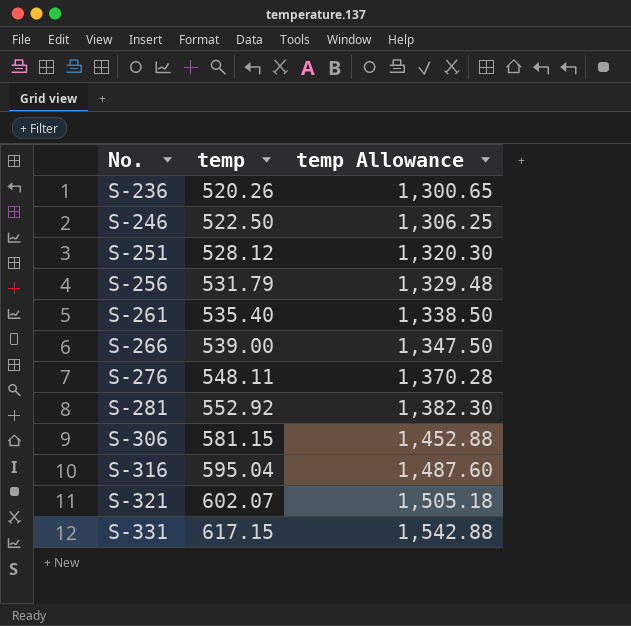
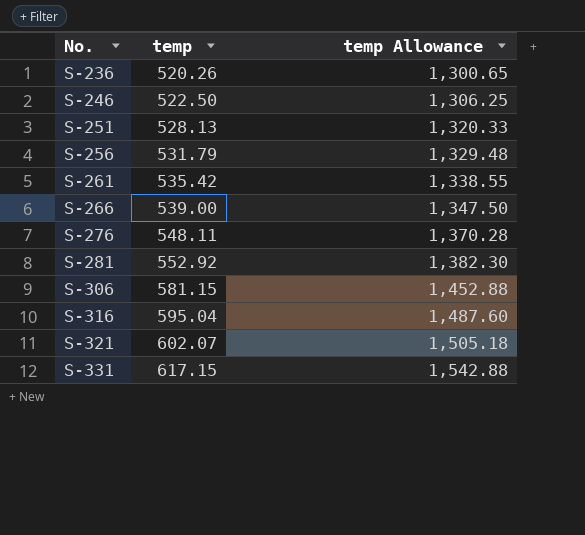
S-251 | temp: 528.12 -> 528.13
S-251 | temp Allowance: 1,320.30 -> 1,320.33
S-261 | temp: 535.40 -> 535.42
S-261 | temp Allowance: 1,338.50 -> 1,338.55

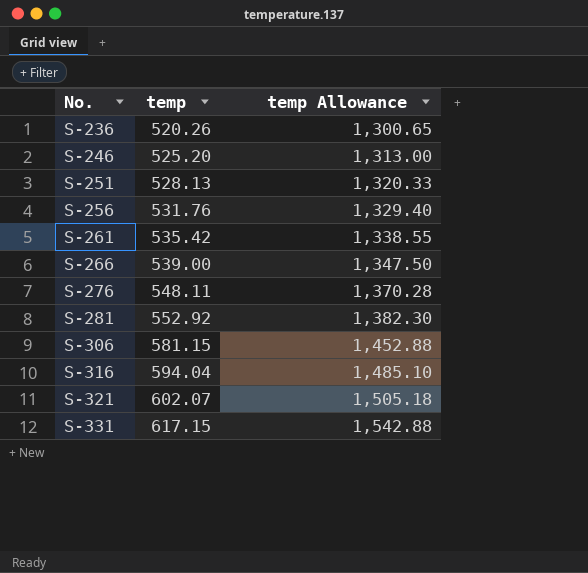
S-246 | temp: 522.50 -> 525.20
S-246 | temp Allowance: 1,306.25 -> 1,313.00
S-256 | temp: 531.79 -> 531.76
S-256 | temp Allowance: 1,329.48 -> 1,329.40
S-316 | temp: 595.04 -> 594.04
S-316 | temp Allowance: 1,487.60 -> 1,485.10

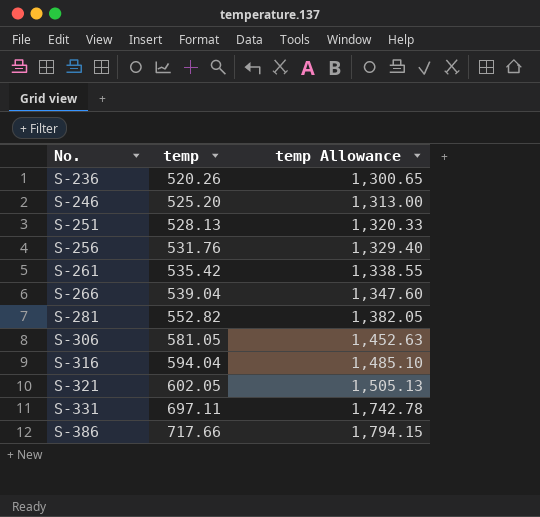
row S-276: 548.11 | 1,370.28 -> none
S-266 | temp: 539.00 -> 539.04
S-266 | temp Allowance: 1,347.50 -> 1,347.60
S-281 | temp: 552.92 -> 552.82
S-281 | temp Allowance: 1,382.30 -> 1,382.05
S-306 | temp: 581.15 -> 581.05
S-306 | temp Allowance: 1,452.88 -> 1,452.63
S-321 | temp: 602.07 -> 602.05
S-321 | temp Allowance: 1,505.18 -> 1,505.13
S-331 | temp: 617.15 -> 697.11
S-331 | temp Allowance: 1,542.88 -> 1,742.78
row S-386: none -> 717.66 | 1,794.15

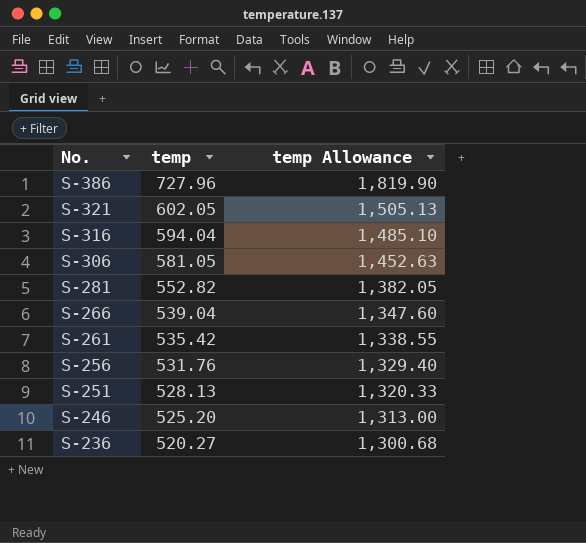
row order: No. ascending -> No. descending
row S-331: 697.11 | 1,742.78 -> none
S-386 | temp: 717.66 -> 727.96
S-386 | temp Allowance: 1,794.15 -> 1,819.90
S-236 | temp: 520.26 -> 520.27
S-236 | temp Allowance: 1,300.65 -> 1,300.68

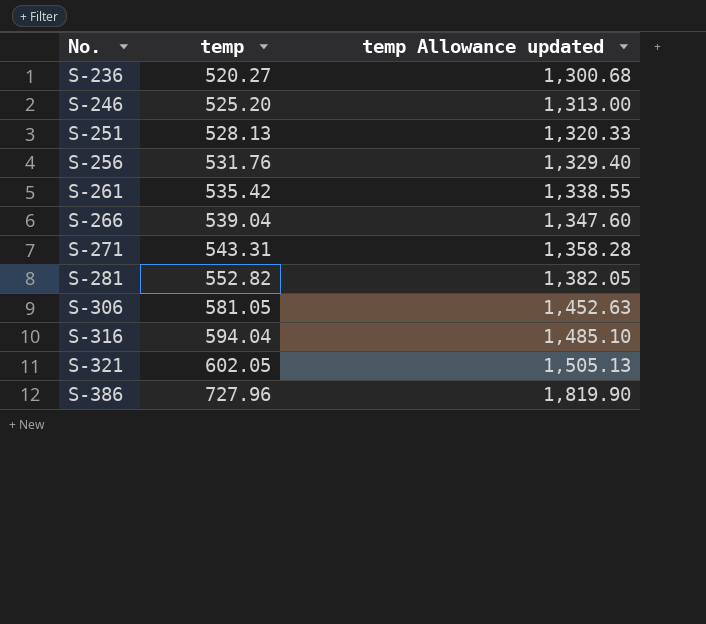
row order: No. descending -> No. ascending
column name: temp Allowance -> temp Allowance updated
row S-271: none -> 543.31 | 1,358.28

